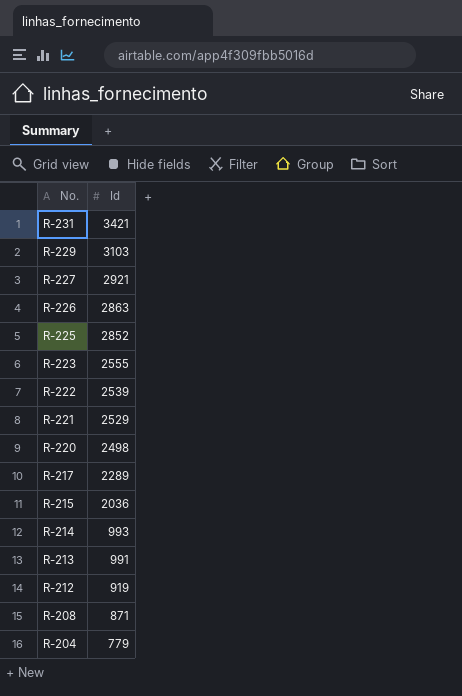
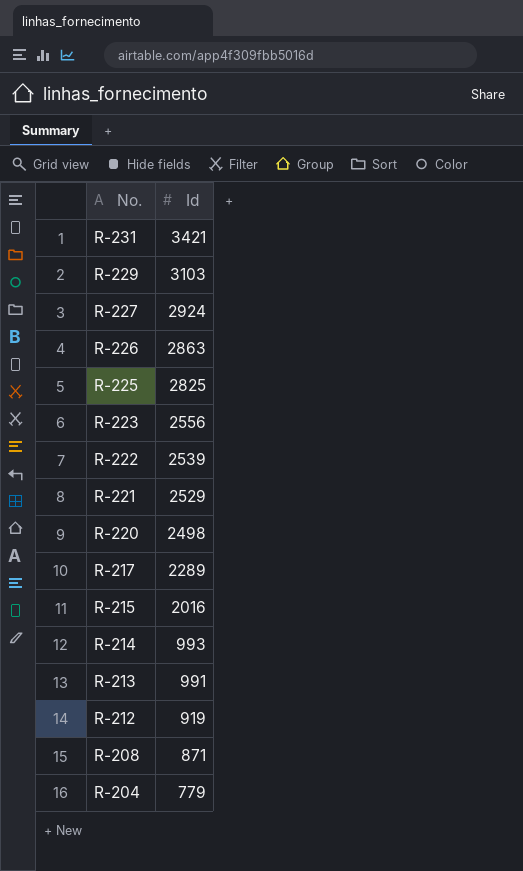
R-227 | Id: 2921 -> 2924
R-225 | Id: 2852 -> 2825
R-223 | Id: 2555 -> 2556
R-215 | Id: 2036 -> 2016

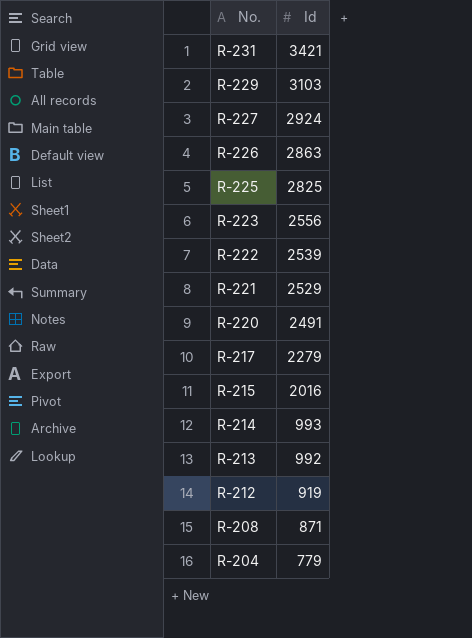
R-220 | Id: 2498 -> 2491
R-217 | Id: 2289 -> 2279
R-213 | Id: 991 -> 992

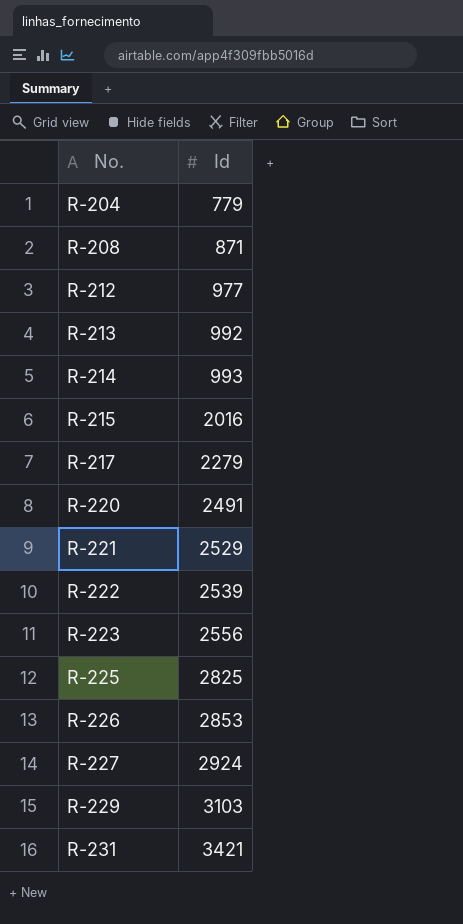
row order: No. descending -> No. ascending
R-212 | Id: 919 -> 977
R-226 | Id: 2863 -> 2853

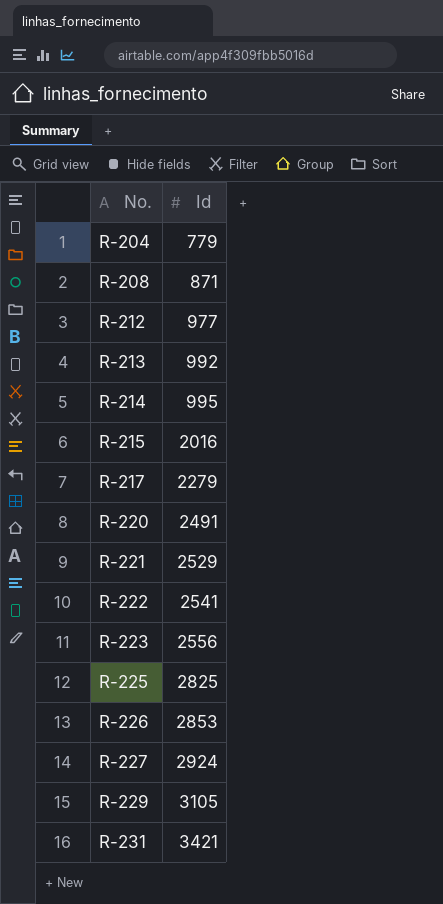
R-214 | Id: 993 -> 995
R-222 | Id: 2539 -> 2541
R-229 | Id: 3103 -> 3105

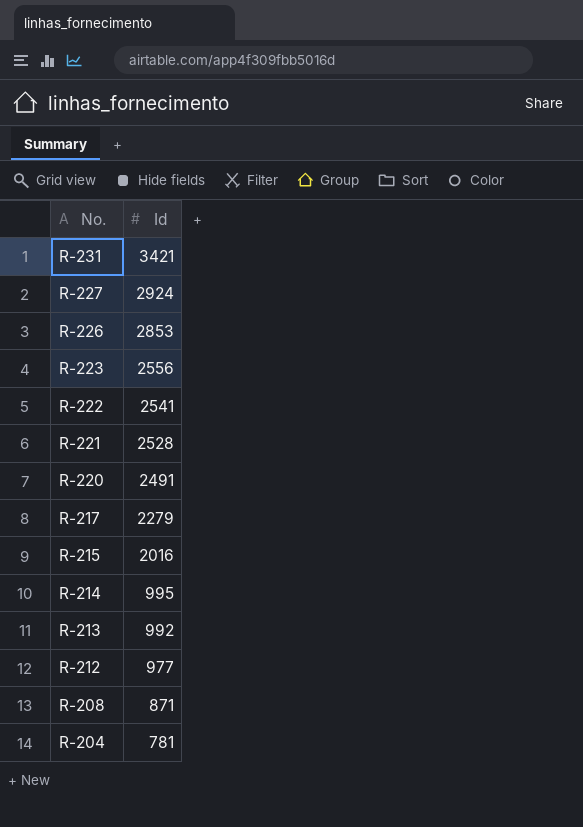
row order: No. ascending -> No. descending
row R-225: 2825 -> none
row R-229: 3105 -> none
R-221 | Id: 2529 -> 2528
R-204 | Id: 779 -> 781

